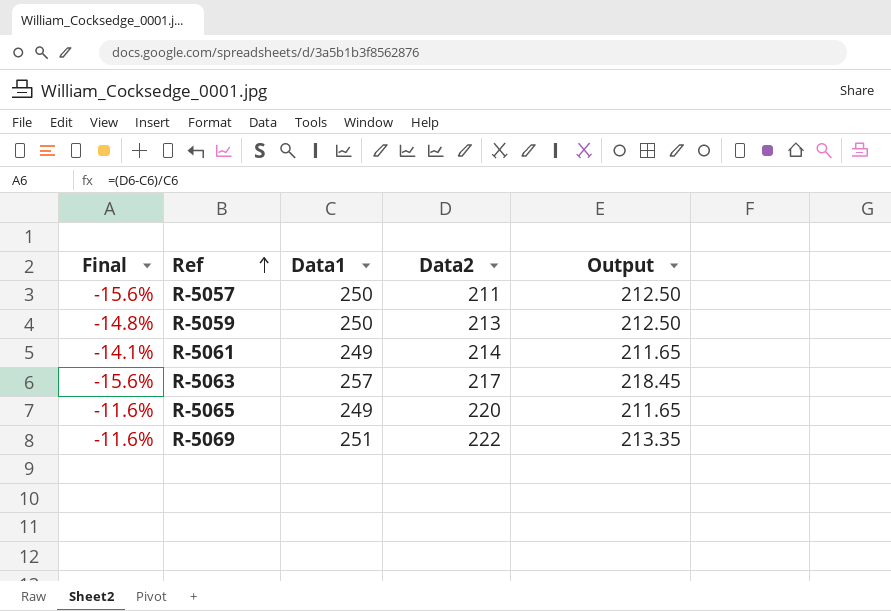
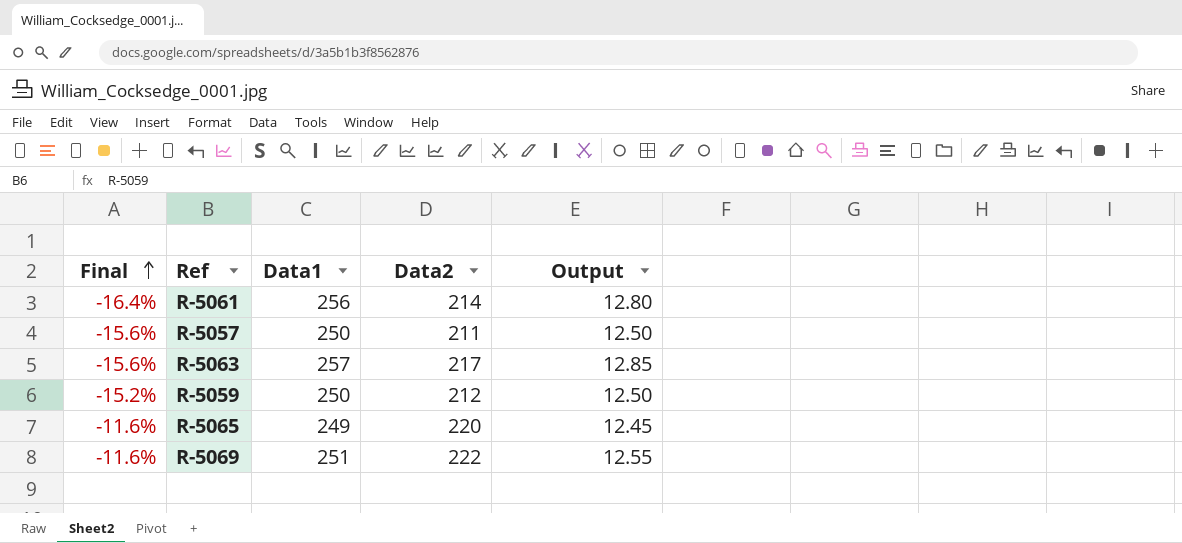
row order: Ref ascending -> Final ascending
column Output | formula: [Data1] * 0.85 -> [Data1] * 0.05
R-5061 | Final: -14.1% -> -16.4%
R-5061 | Data1: 249 -> 256
R-5059 | Final: -14.8% -> -15.2%
R-5059 | Data2: 213 -> 212

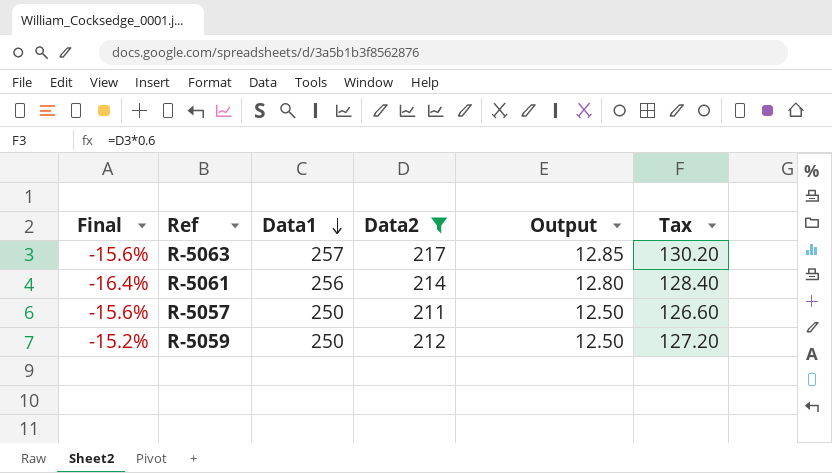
filter: none -> Data2 <= 217
row order: Final ascending -> Data1 descending
column Tax | formula: none -> [Data2] * 0.6

